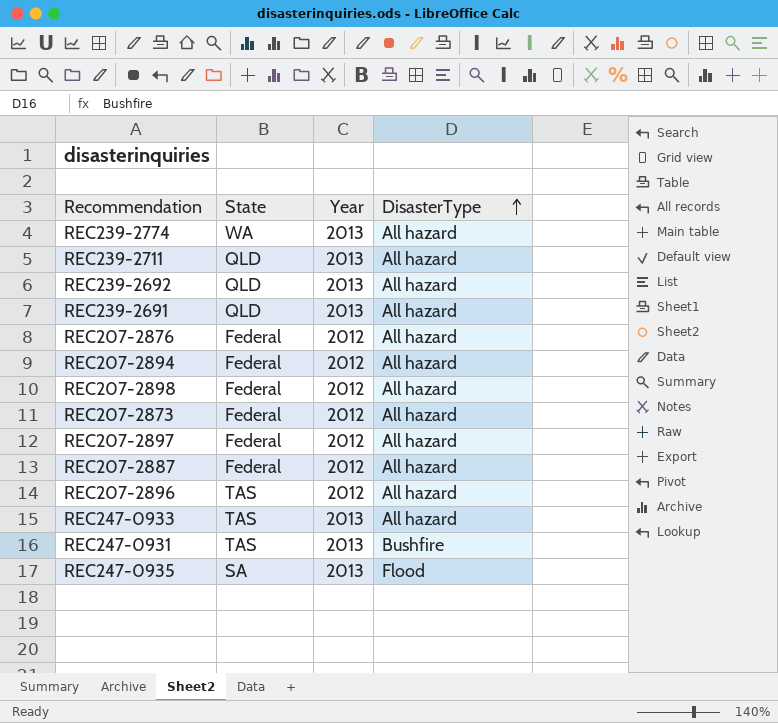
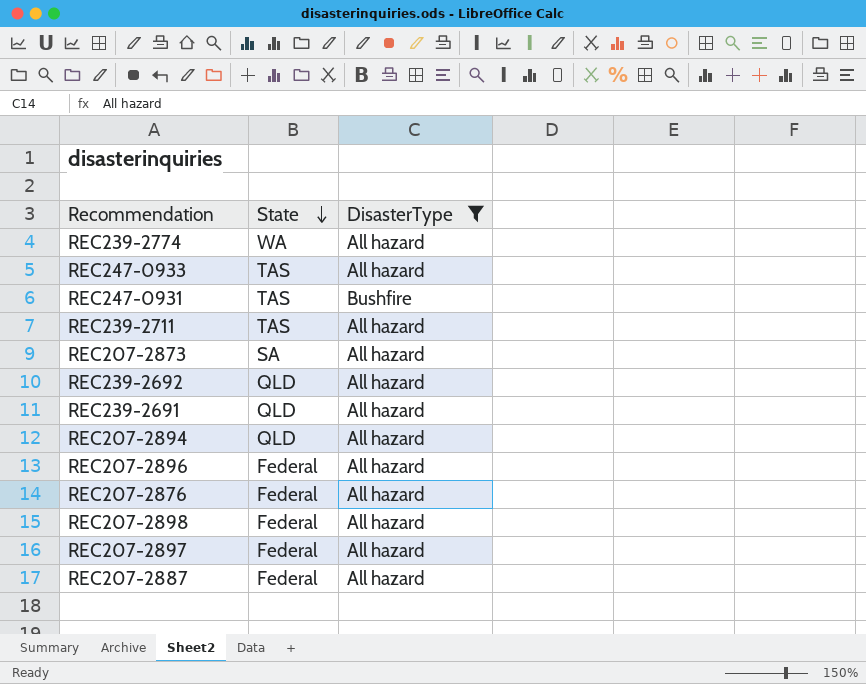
filter: none -> DisasterType != Flood
row order: DisasterType ascending -> State descending
column Year | position: 3 -> none
REC239-2711 | State: QLD -> TAS
REC207-2873 | State: Federal -> SA
REC207-2894 | State: Federal -> QLD
REC207-2896 | State: TAS -> Federal

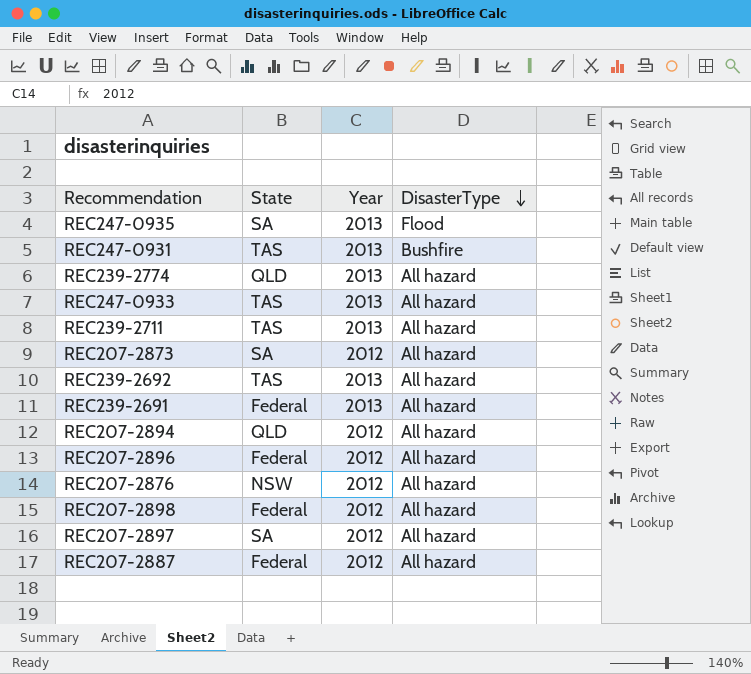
filter: DisasterType != Flood -> none
row order: State descending -> DisasterType descending
column Year | position: none -> 3
REC239-2774 | State: WA -> QLD
REC239-2692 | State: QLD -> TAS
REC239-2691 | State: QLD -> Federal
REC207-2876 | State: Federal -> NSW
REC207-2897 | State: Federal -> SA

